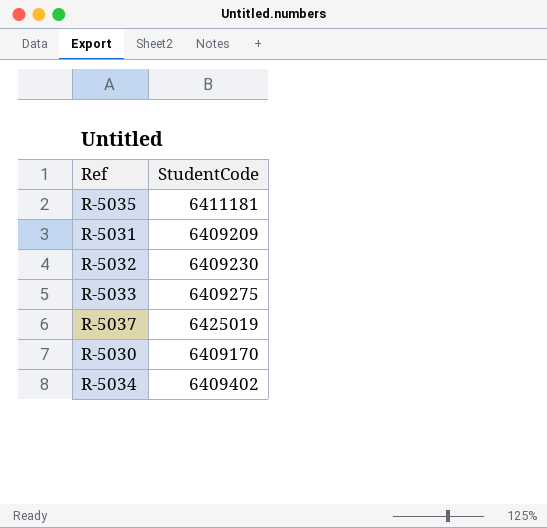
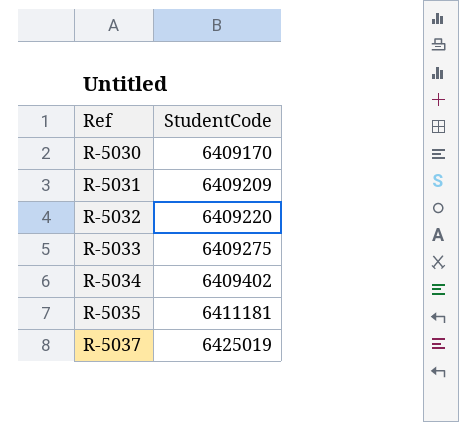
row order: none -> Ref ascending
R-5032 | StudentCode: 6409230 -> 6409220

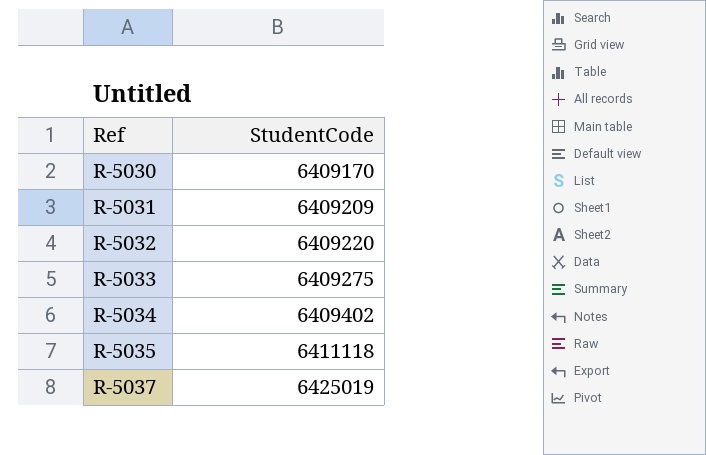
R-5035 | StudentCode: 6411181 -> 6411118

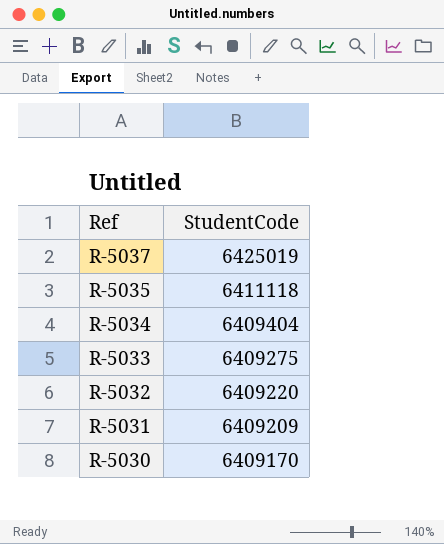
row order: Ref ascending -> Ref descending
R-5034 | StudentCode: 6409402 -> 6409404

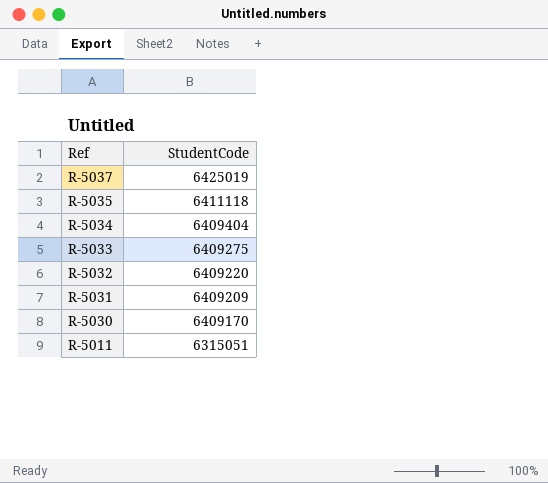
row R-5011: none -> 6315051

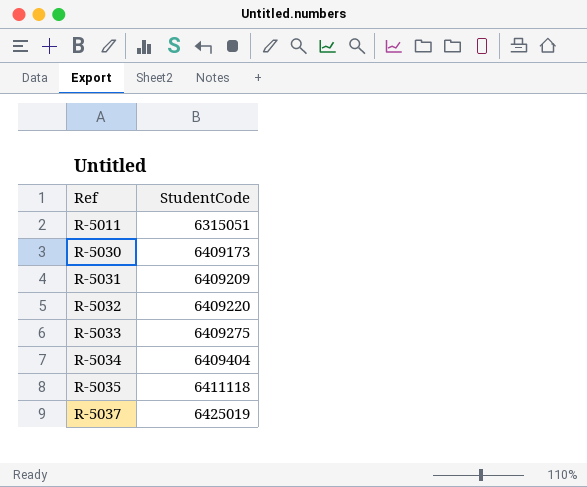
row order: Ref descending -> Ref ascending
R-5030 | StudentCode: 6409170 -> 6409173

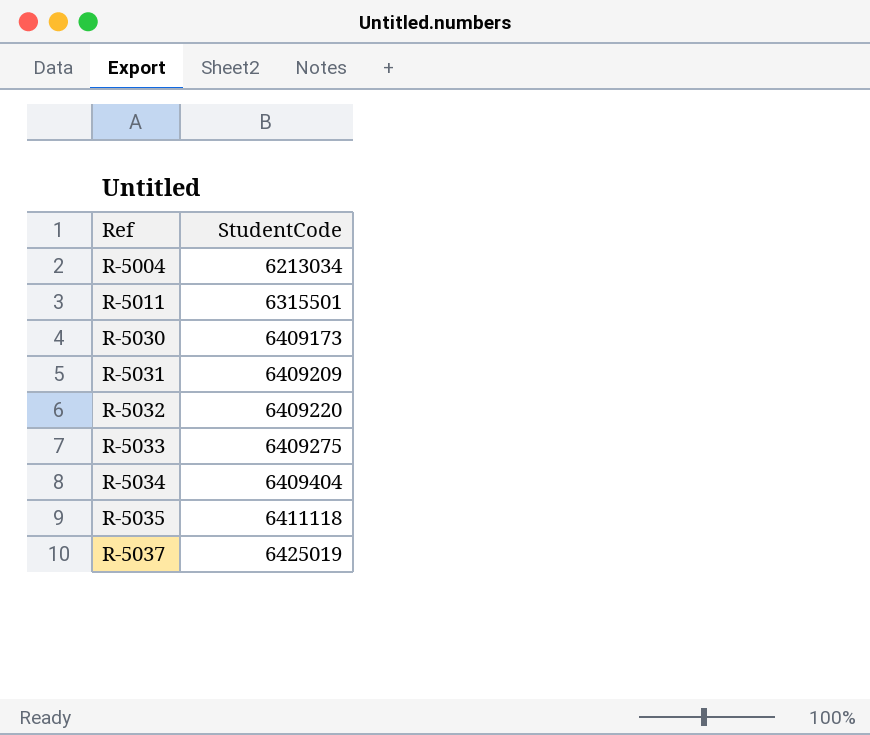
row R-5004: none -> 6213034
R-5011 | StudentCode: 6315051 -> 6315501

